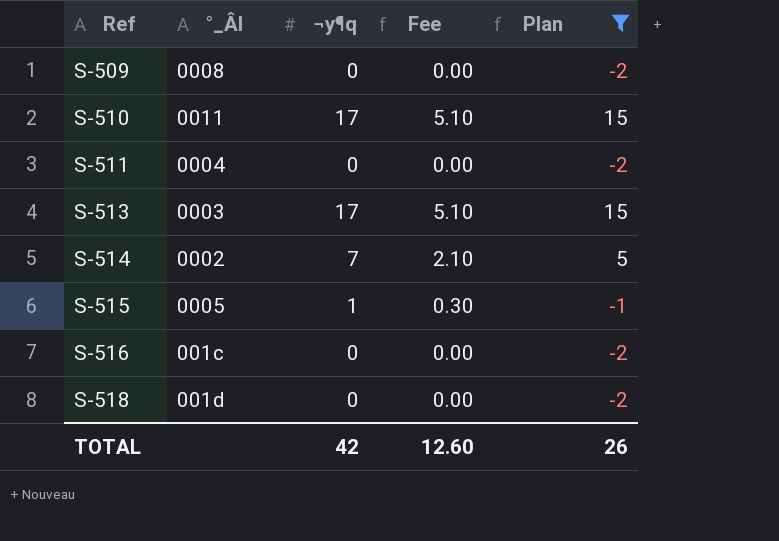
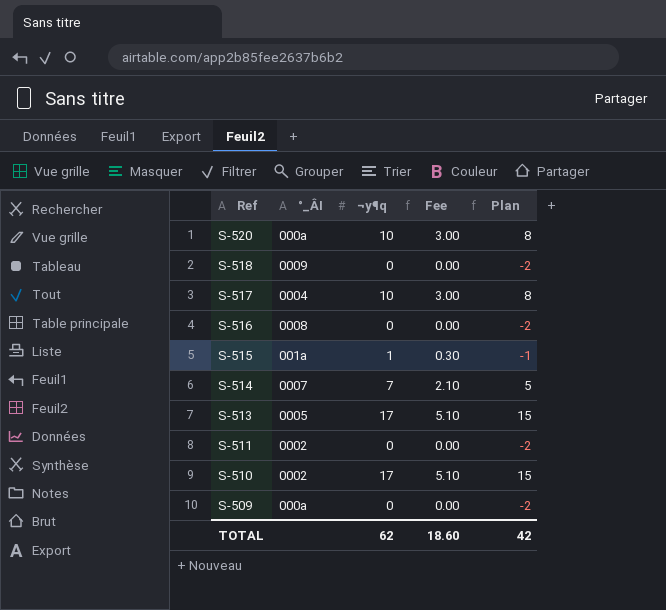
filter: Plan != 8 -> none
row order: Ref ascending -> Ref descending
S-518 | °_ÂI: 001d -> 0009
S-516 | °_ÂI: 001c -> 0008
S-515 | °_ÂI: 0005 -> 001a
S-514 | °_ÂI: 0002 -> 0007
S-513 | °_ÂI: 0003 -> 0005
S-511 | °_ÂI: 0004 -> 0002
S-510 | °_ÂI: 0011 -> 0002
S-509 | °_ÂI: 0008 -> 000a
TOTAL | ¬y¶q: 42 -> 62
TOTAL | Fee: 12.60 -> 18.60
TOTAL | Plan: 26 -> 42

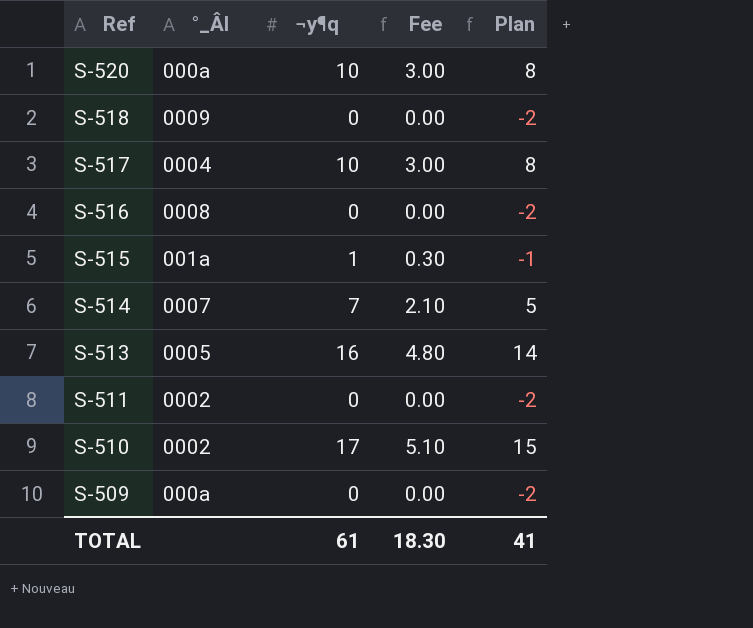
S-513 | ¬y¶q: 17 -> 16
S-513 | Fee: 5.10 -> 4.80
S-513 | Plan: 15 -> 14
TOTAL | ¬y¶q: 62 -> 61
TOTAL | Fee: 18.60 -> 18.30
TOTAL | Plan: 42 -> 41

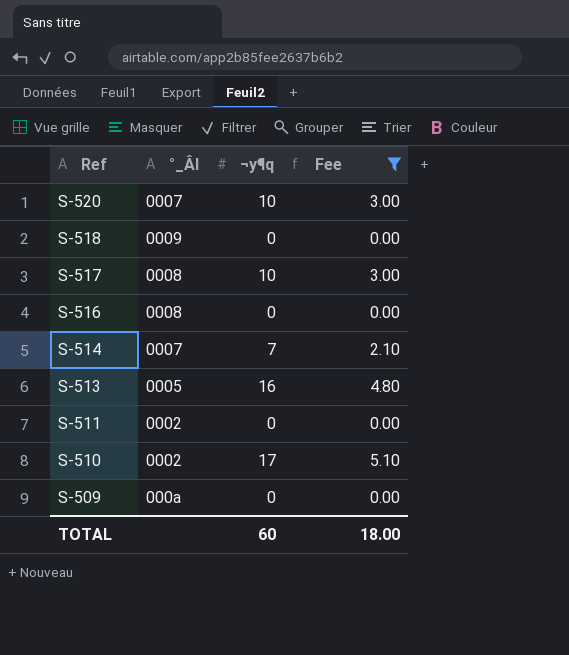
filter: none -> Fee != 0.30
column Plan | formula: [¬y¶q] - 2 -> none
S-520 | °_ÂI: 000a -> 0007
S-517 | °_ÂI: 0004 -> 0008
TOTAL | ¬y¶q: 61 -> 60
TOTAL | Fee: 18.30 -> 18.00

